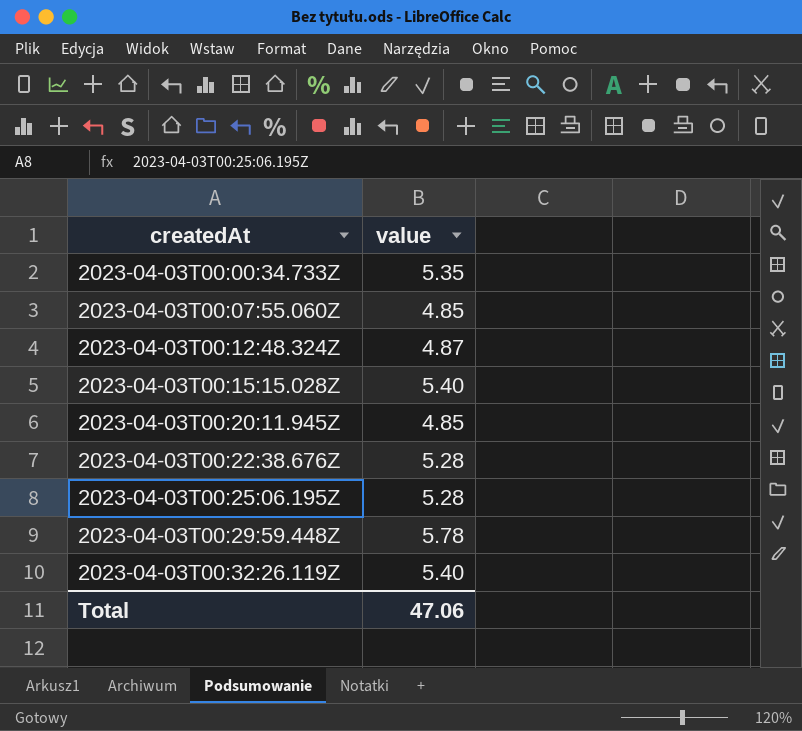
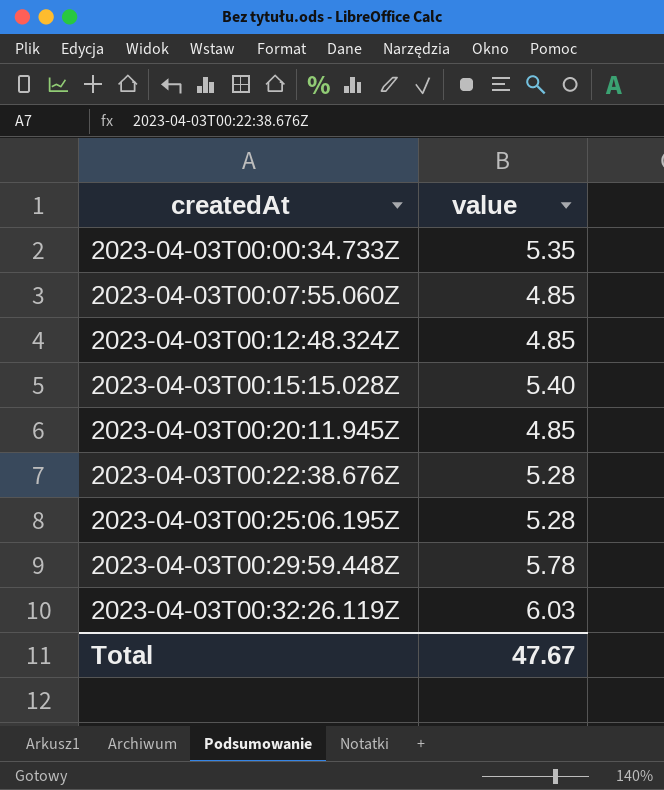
2023-04-03T00:12:48.324Z | value: 4.87 -> 4.85
2023-04-03T00:32:26.119Z | value: 5.40 -> 6.03
Total | value: 47.06 -> 47.67

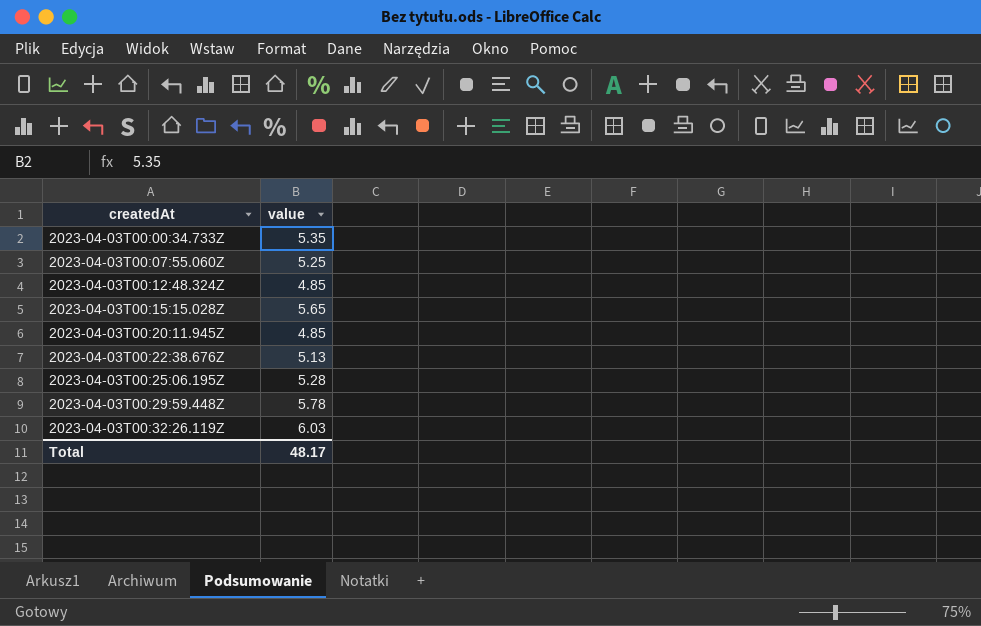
2023-04-03T00:07:55.060Z | value: 4.85 -> 5.25
2023-04-03T00:15:15.028Z | value: 5.40 -> 5.65
2023-04-03T00:22:38.676Z | value: 5.28 -> 5.13
Total | value: 47.67 -> 48.17

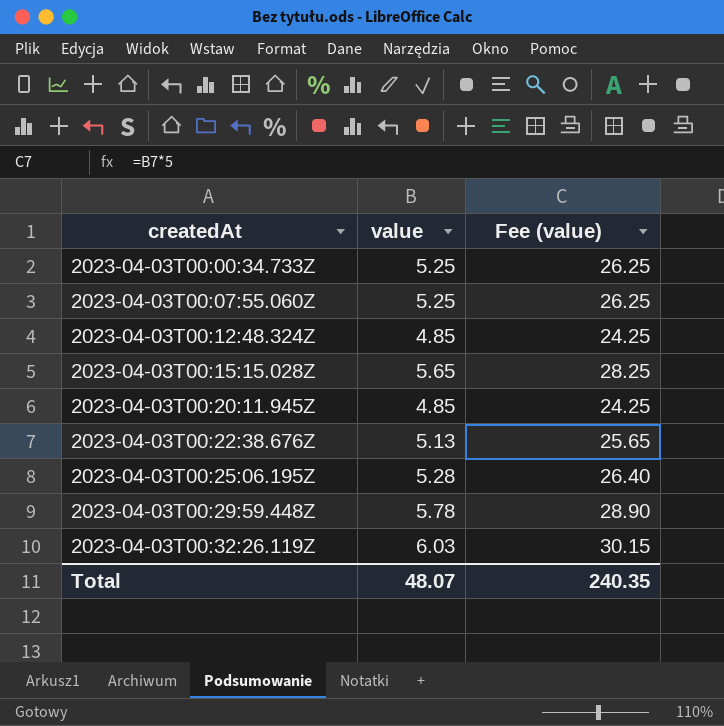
column Fee (value) | formula: none -> [value] * 5
2023-04-03T00:00:34.733Z | value: 5.35 -> 5.25
Total | value: 48.17 -> 48.07

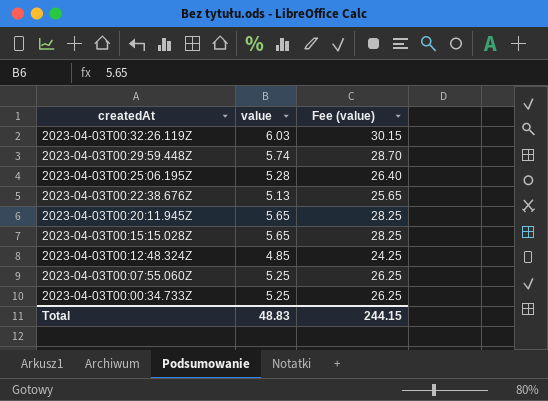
row order: createdAt ascending -> createdAt descending
2023-04-03T00:29:59.448Z | value: 5.78 -> 5.74
2023-04-03T00:29:59.448Z | Fee (value): 28.90 -> 28.70
2023-04-03T00:20:11.945Z | value: 4.85 -> 5.65
2023-04-03T00:20:11.945Z | Fee (value): 24.25 -> 28.25
Total | value: 48.07 -> 48.83
Total | Fee (value): 240.35 -> 244.15

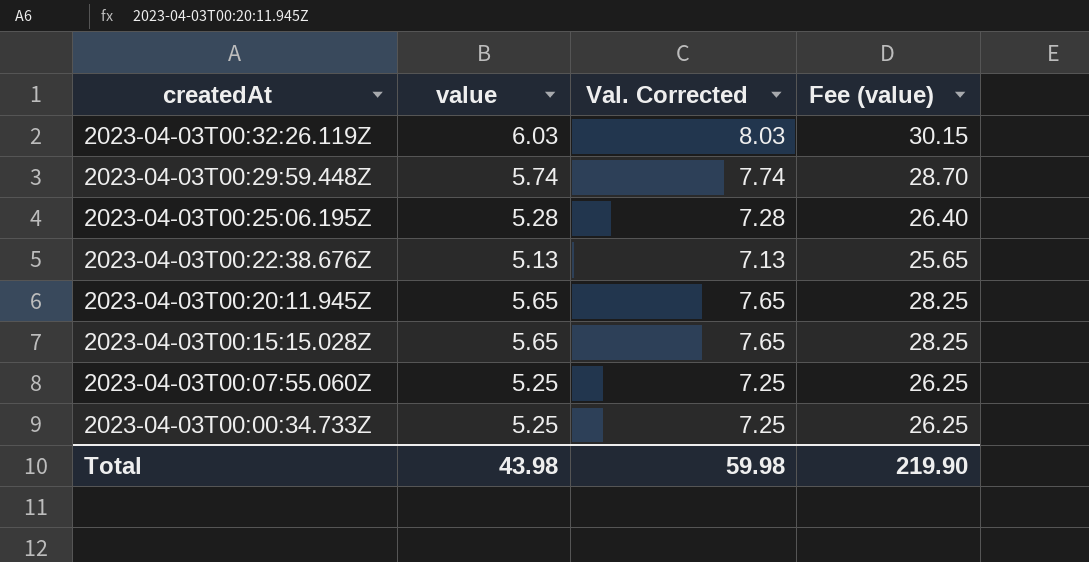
column Val. Corrected | formula: none -> [value] + 2
row 2023-04-03T00:12:48.324Z: 4.85 | 24.25 -> none
Total | value: 48.83 -> 43.98
Total | Fee (value): 244.15 -> 219.90

